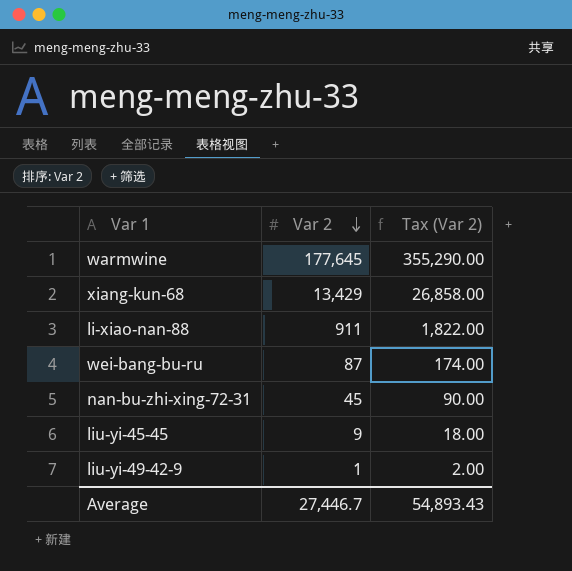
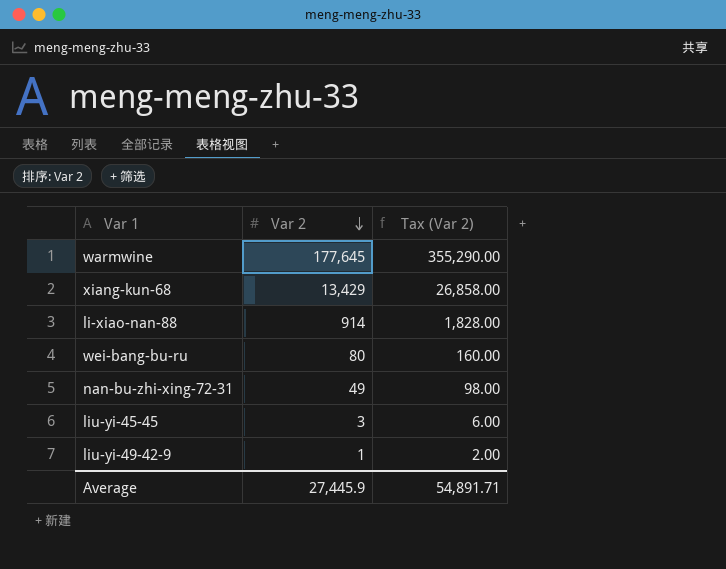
li-xiao-nan-88 | Var 2: 911 -> 914
li-xiao-nan-88 | Tax (Var 2): 1,822.00 -> 1,828.00
wei-bang-bu-ru | Var 2: 87 -> 80
wei-bang-bu-ru | Tax (Var 2): 174.00 -> 160.00
nan-bu-zhi-xing-72-31 | Var 2: 45 -> 49
nan-bu-zhi-xing-72-31 | Tax (Var 2): 90.00 -> 98.00
liu-yi-45-45 | Var 2: 9 -> 3
liu-yi-45-45 | Tax (Var 2): 18.00 -> 6.00
Average | Var 2: 27,446.7 -> 27,445.9
Average | Tax (Var 2): 54,893.43 -> 54,891.71

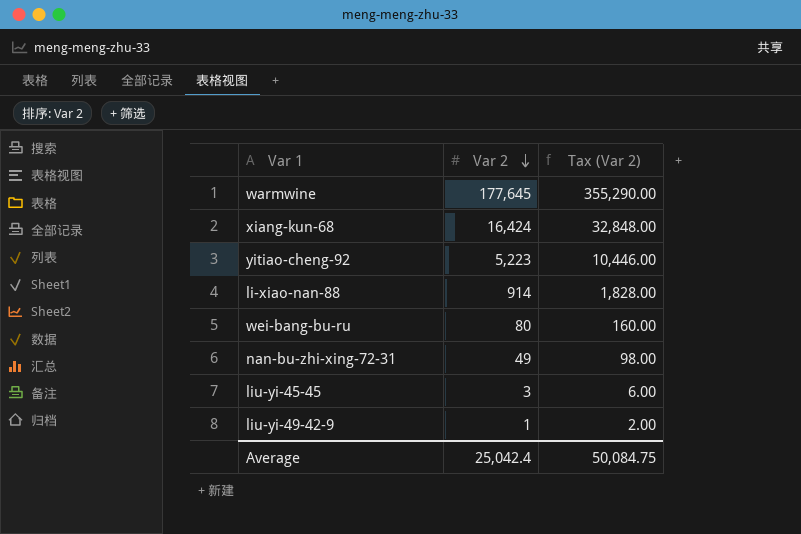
xiang-kun-68 | Var 2: 13,429 -> 16,424
xiang-kun-68 | Tax (Var 2): 26,858.00 -> 32,848.00
row yitiao-cheng-92: none -> 5,223 | 10,446.00
Average | Var 2: 27,445.9 -> 25,042.4
Average | Tax (Var 2): 54,891.71 -> 50,084.75

